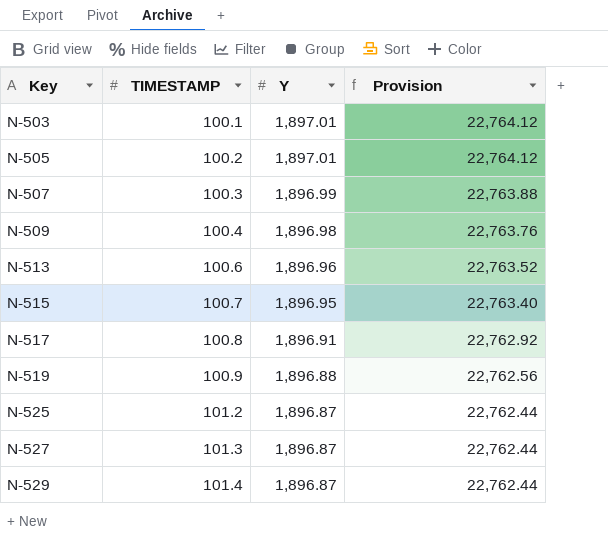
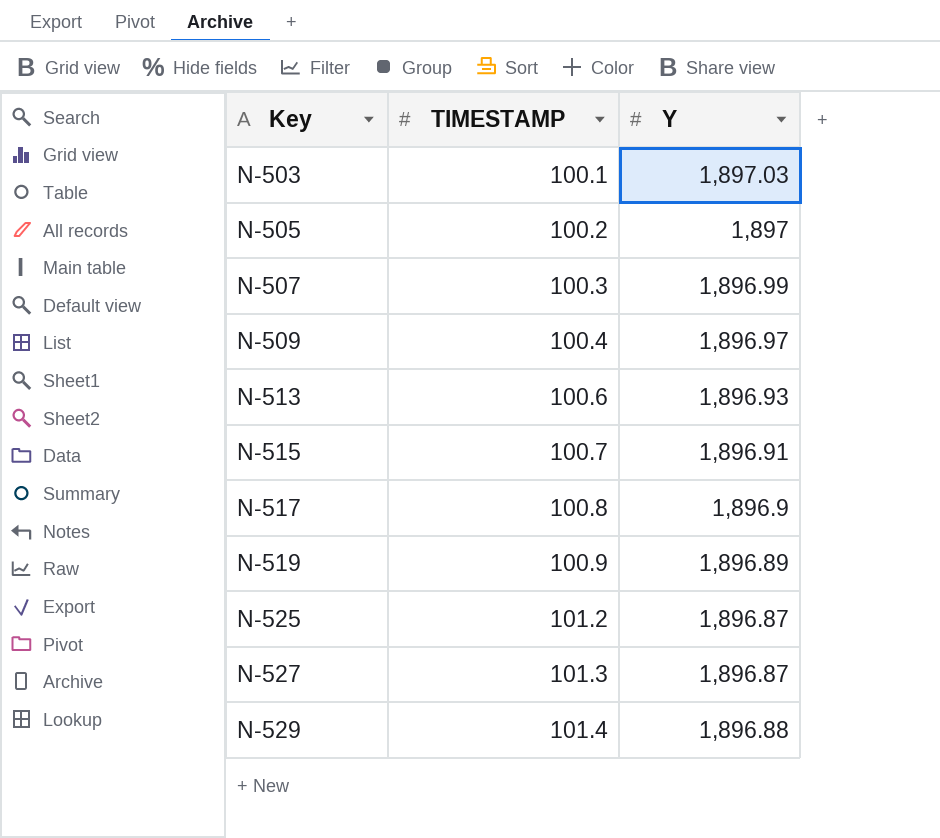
column Provision | formula: [Y] * 12 -> none
N-503 | Y: 1,897.01 -> 1,897.03
N-505 | Y: 1,897.01 -> 1,897
N-509 | Y: 1,896.98 -> 1,896.97
N-513 | Y: 1,896.96 -> 1,896.93
N-515 | Y: 1,896.95 -> 1,896.91
N-517 | Y: 1,896.91 -> 1,896.9
N-519 | Y: 1,896.88 -> 1,896.89
N-529 | Y: 1,896.87 -> 1,896.88

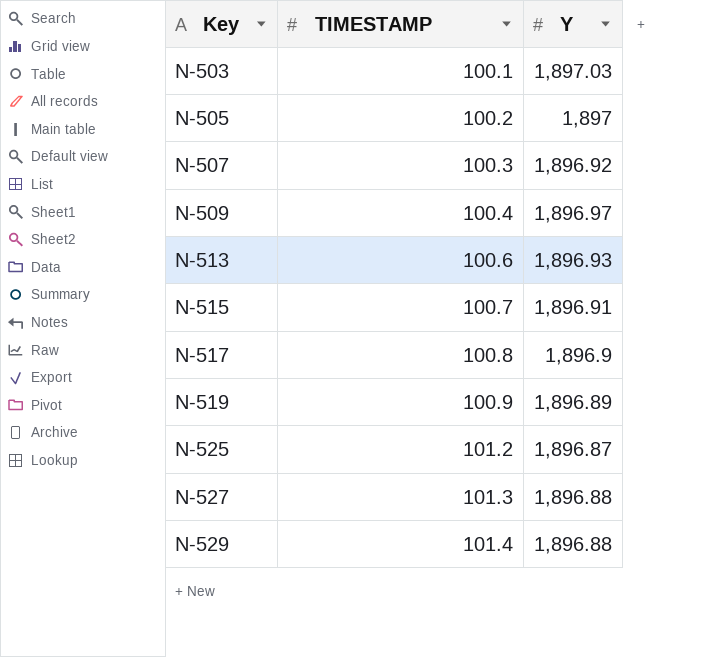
N-507 | Y: 1,896.99 -> 1,896.92
N-527 | Y: 1,896.87 -> 1,896.88

